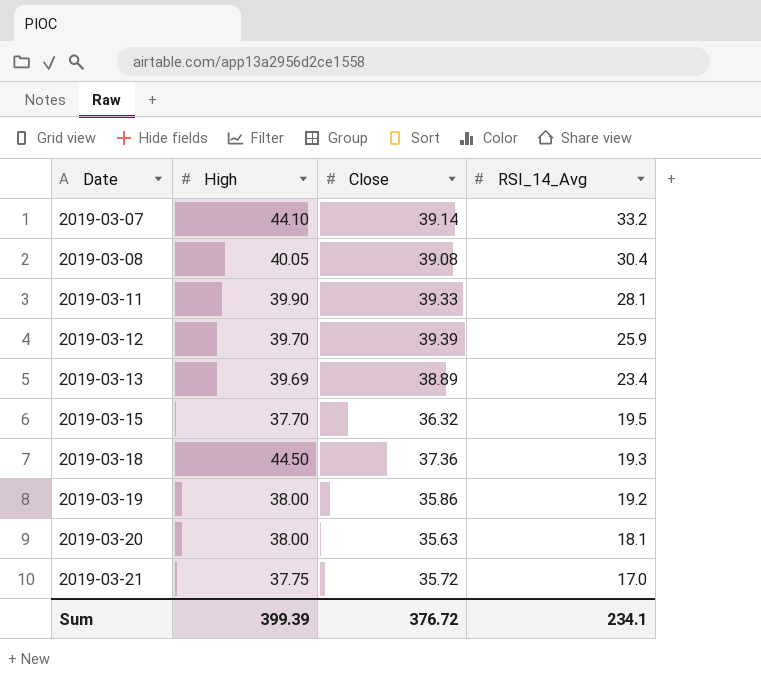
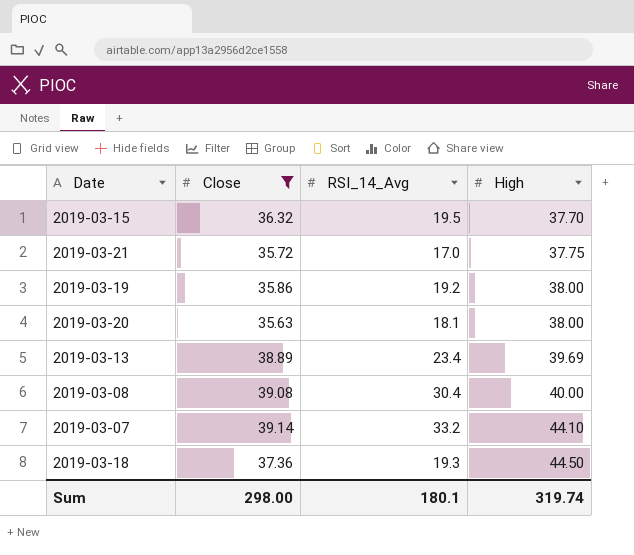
filter: none -> Close <= 39.14
row order: Date ascending -> High ascending
column High | position: 2 -> 4
2019-03-08 | High: 40.05 -> 40.00
Sum | Close: 376.72 -> 298.00
Sum | RSI_14_Avg: 234.1 -> 180.1
Sum | High: 399.39 -> 319.74

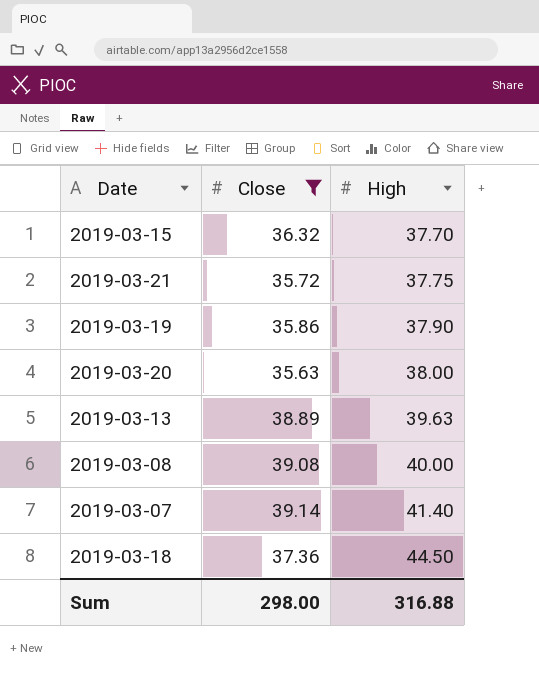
column RSI_14_Avg | position: 3 -> none
2019-03-19 | High: 38.00 -> 37.90
2019-03-13 | High: 39.69 -> 39.63
2019-03-07 | High: 44.10 -> 41.40
Sum | High: 319.74 -> 316.88

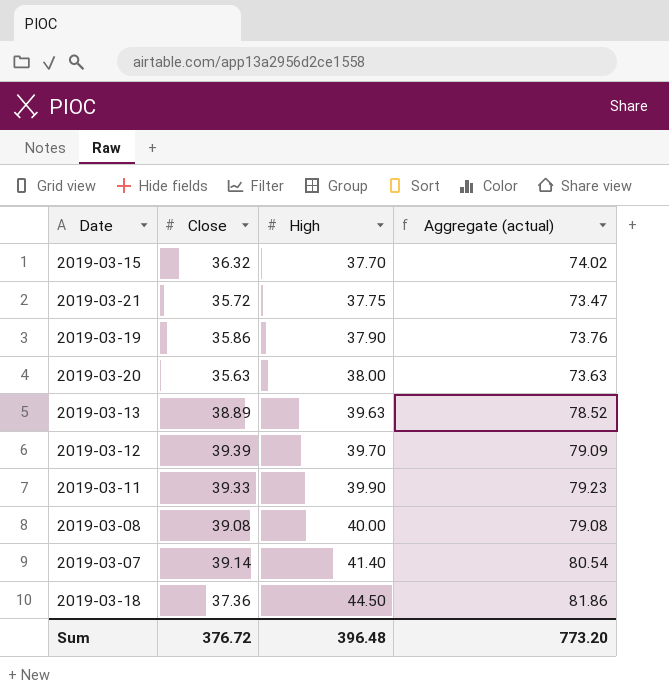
filter: Close <= 39.14 -> none
column Aggregate (actual) | formula: none -> [Close] + [High]
Sum | Close: 298.00 -> 376.72
Sum | High: 316.88 -> 396.48

